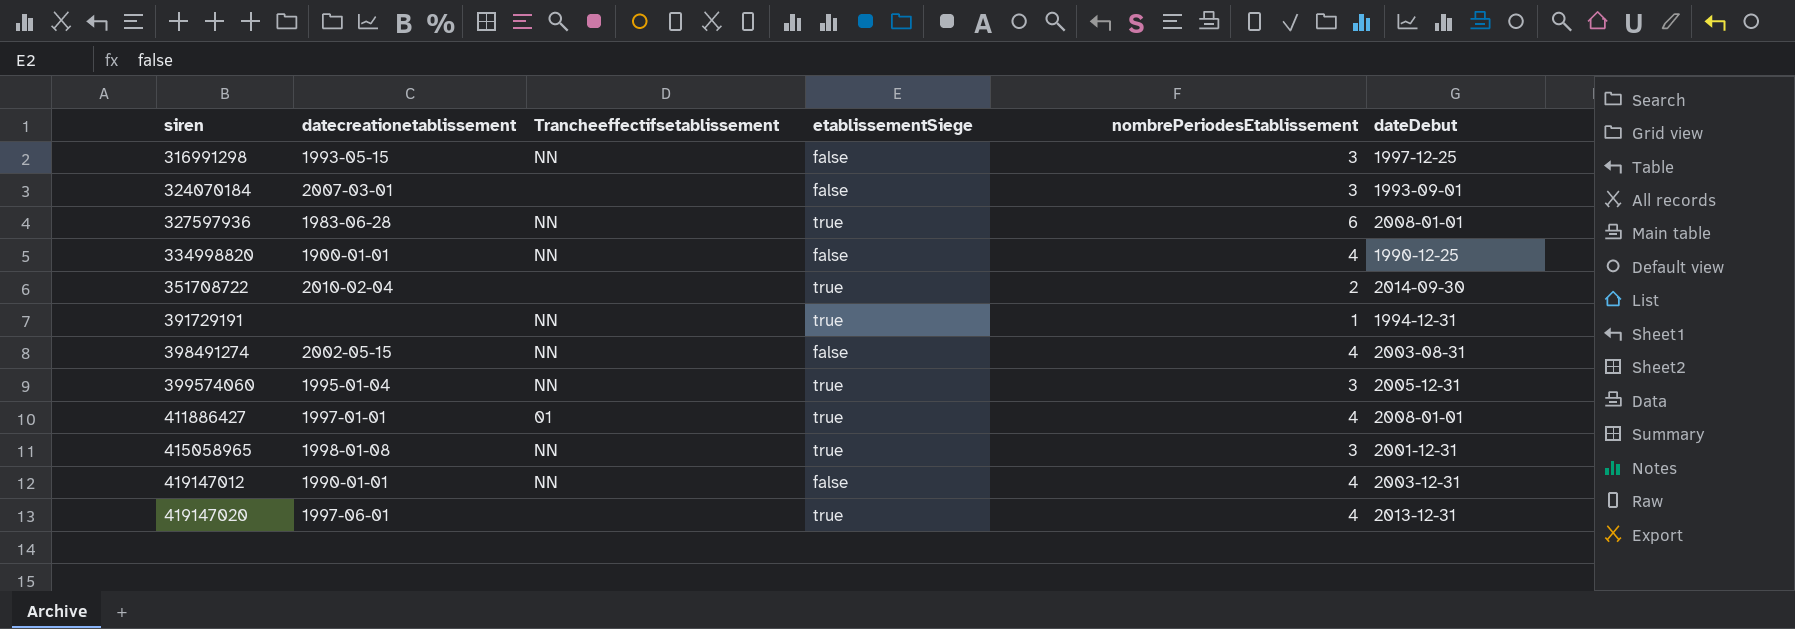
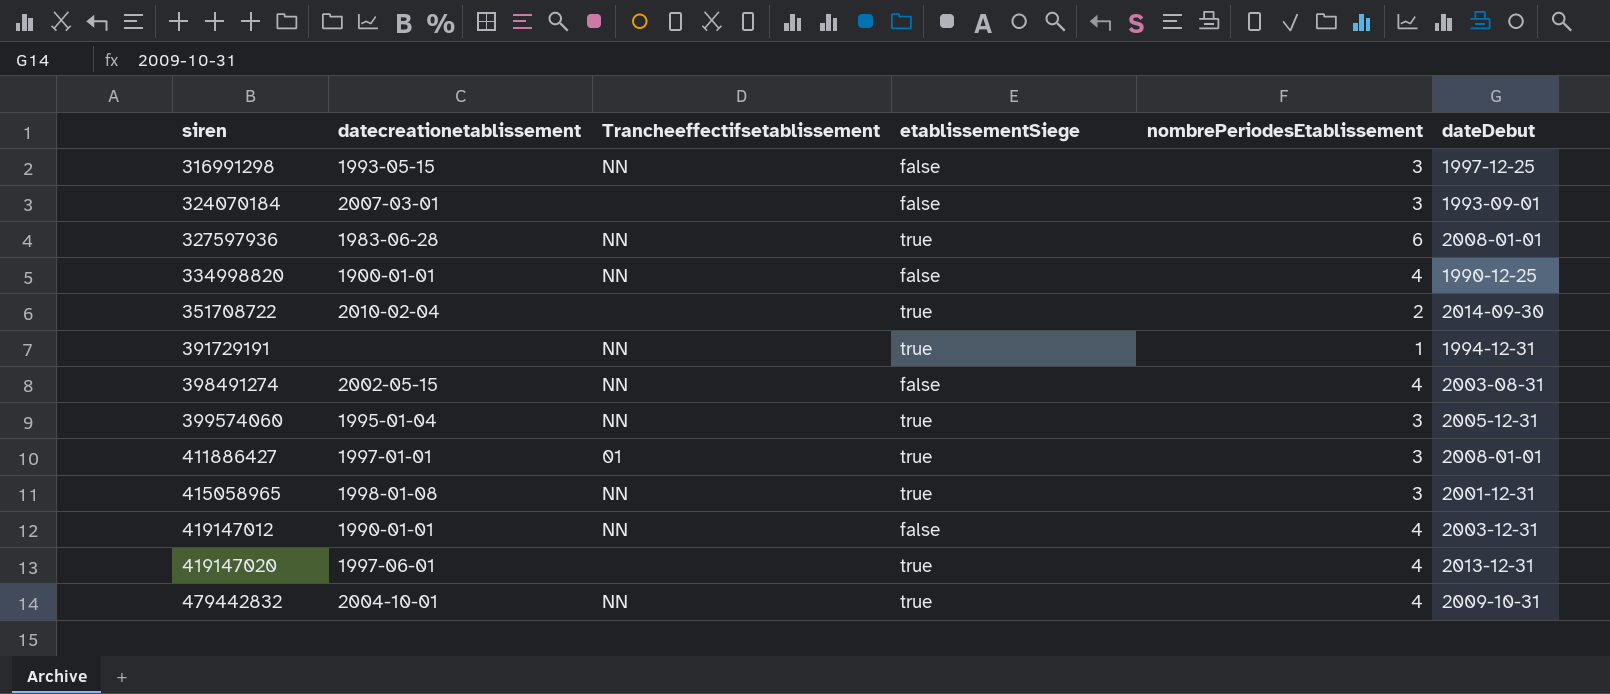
411886427 | nombrePeriodesEtablissement: 4 -> 3
row 479442832: none -> 2004-10-01 | NN | true | 4 | 2009-10-31

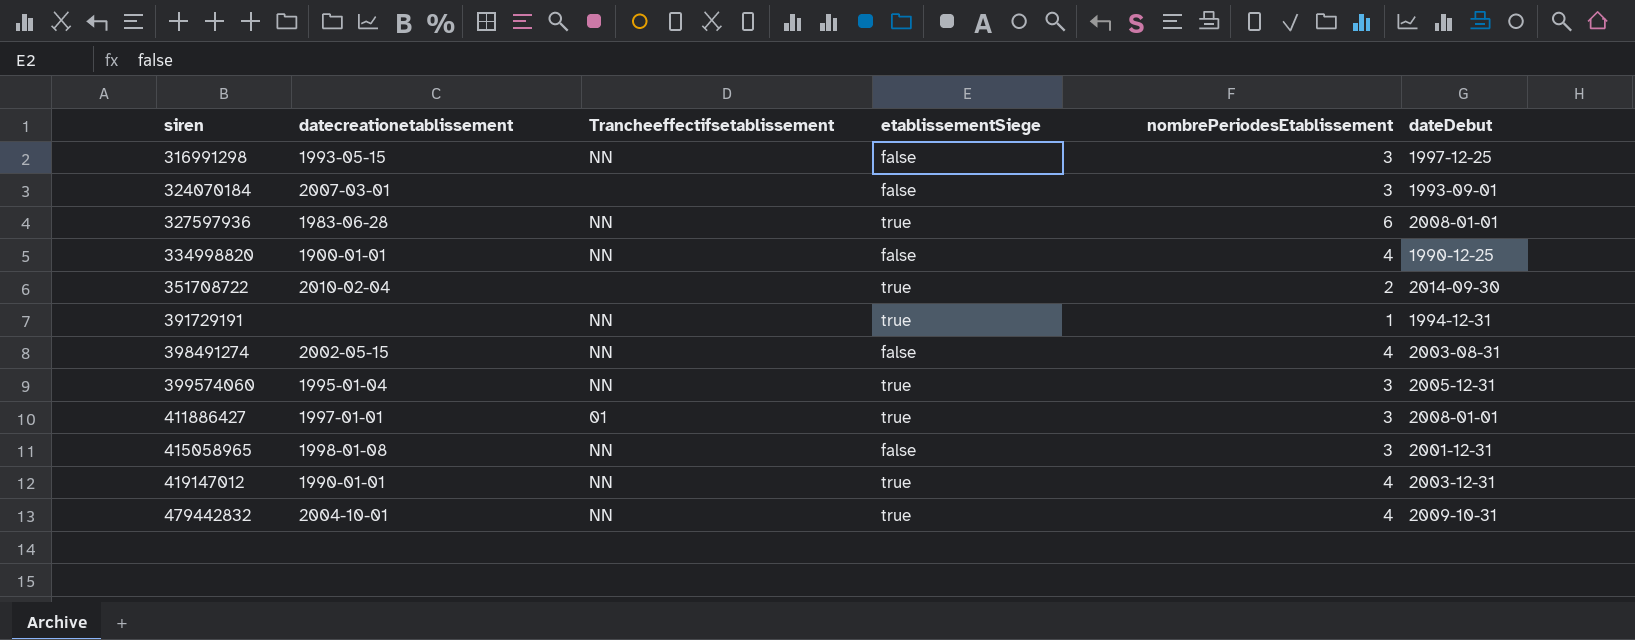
row 419147020: 1997-06-01 | none | true | 4 | 2013-12-31 -> none
415058965 | etablissementSiege: true -> false
419147012 | etablissementSiege: false -> true

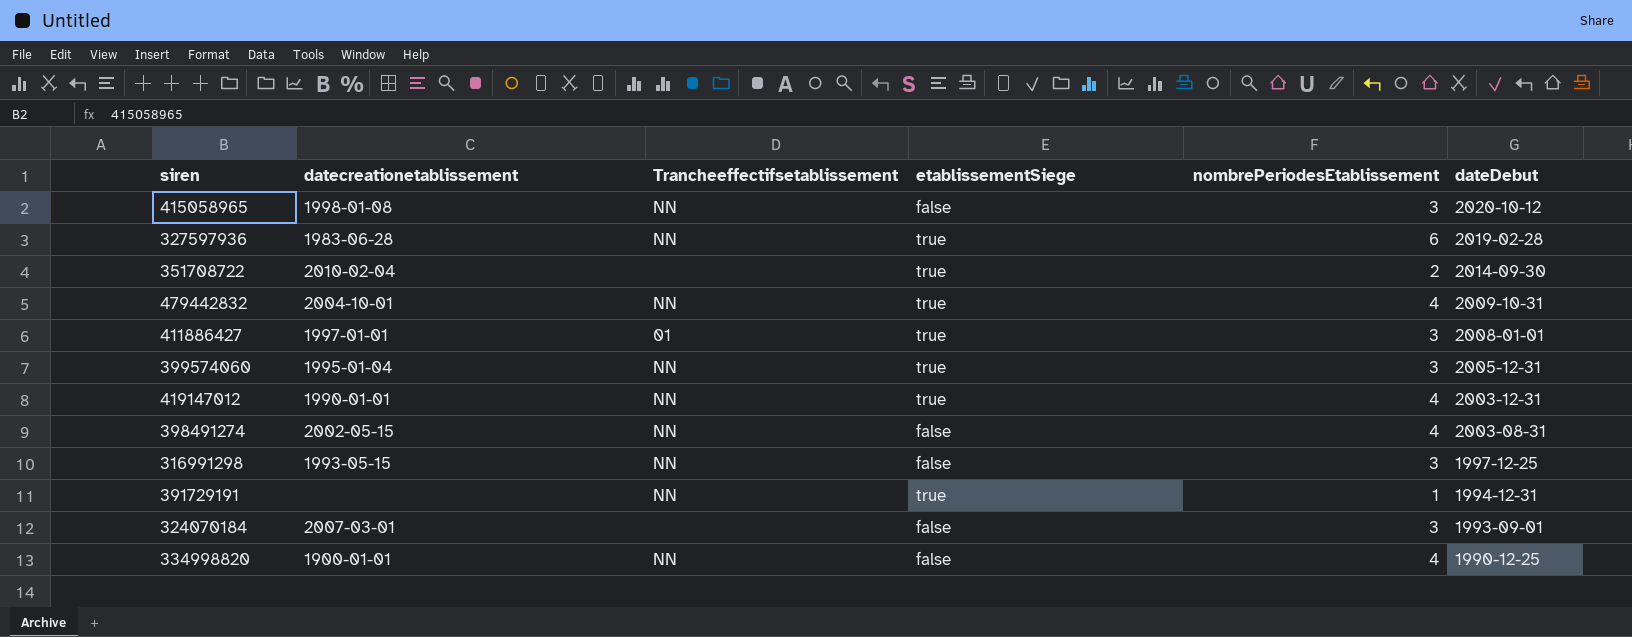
row order: siren ascending -> dateDebut descending
415058965 | dateDebut: 2001-12-31 -> 2020-10-12
327597936 | dateDebut: 2008-01-01 -> 2019-02-28

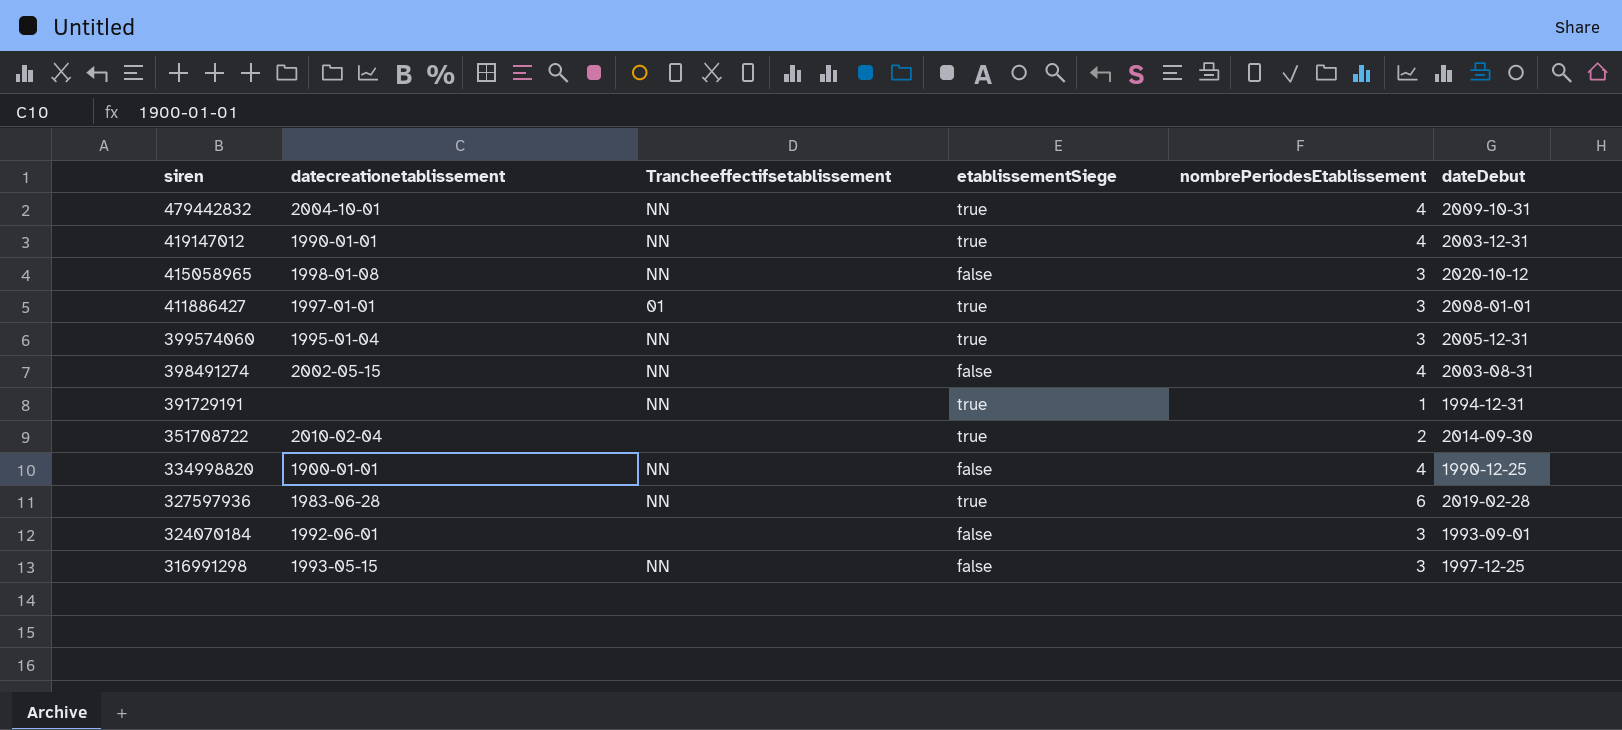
row order: dateDebut descending -> siren descending
324070184 | datecreationetablissement: 2007-03-01 -> 1992-06-01

